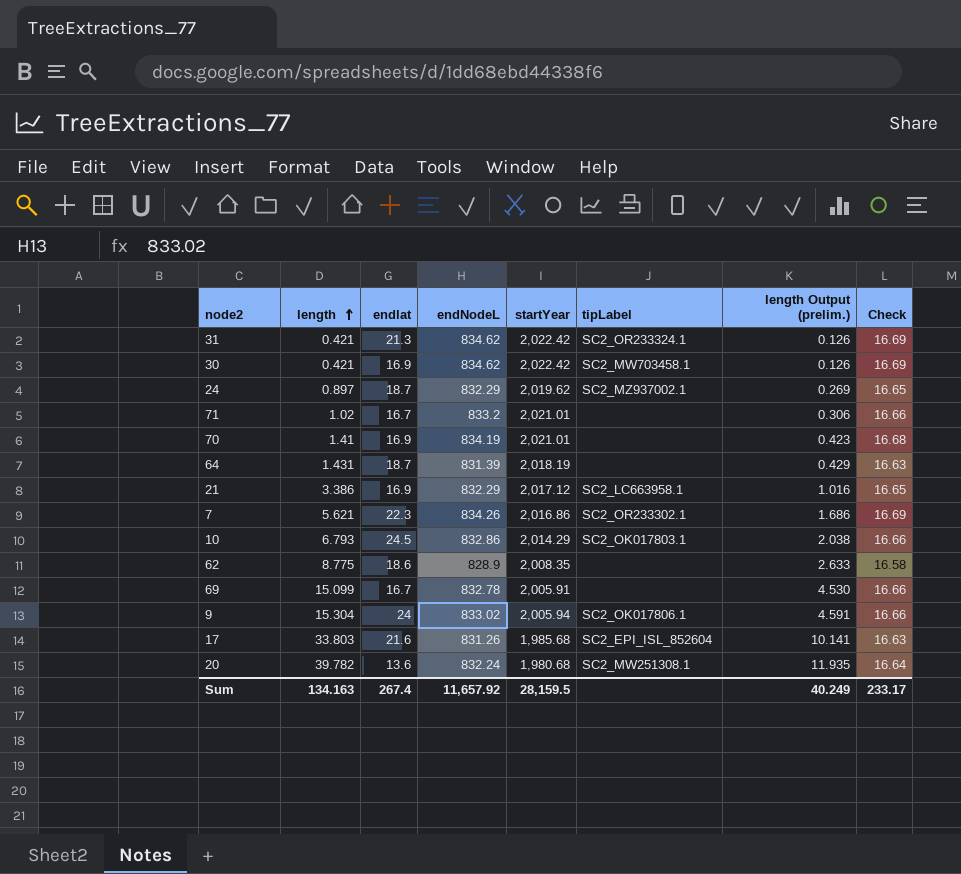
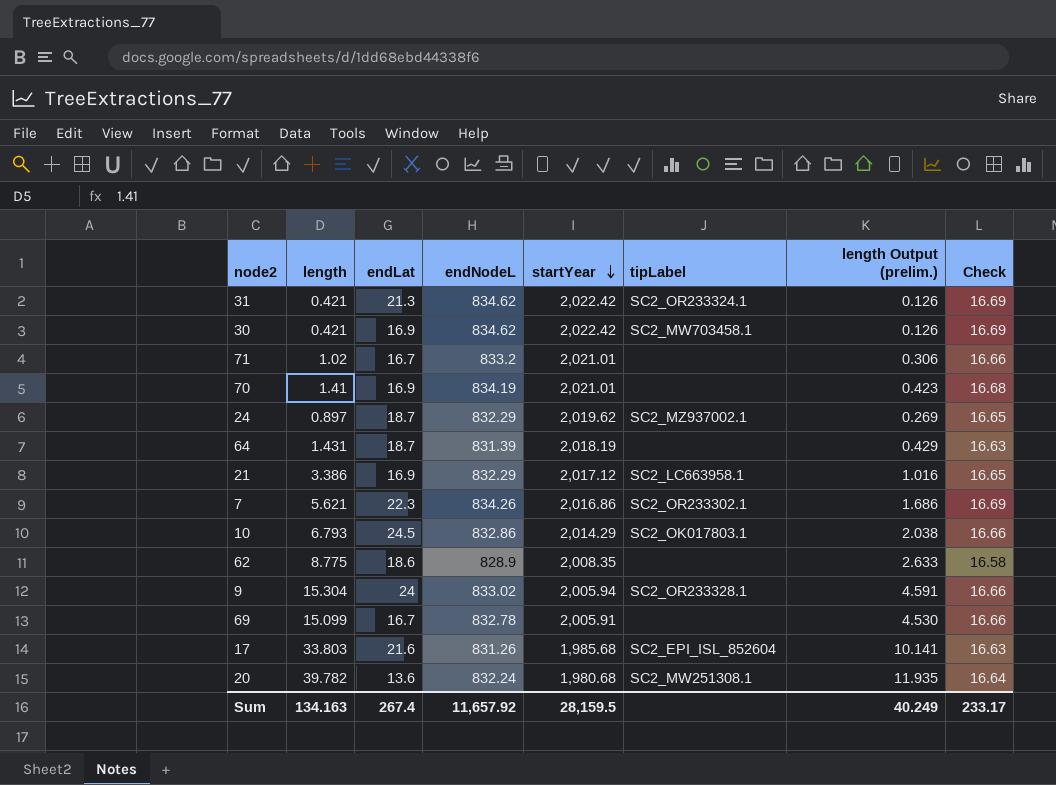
row order: length ascending -> startYear descending
column name: endlat -> endLat
9 | tipLabel: SC2_OK017806.1 -> SC2_OR233328.1

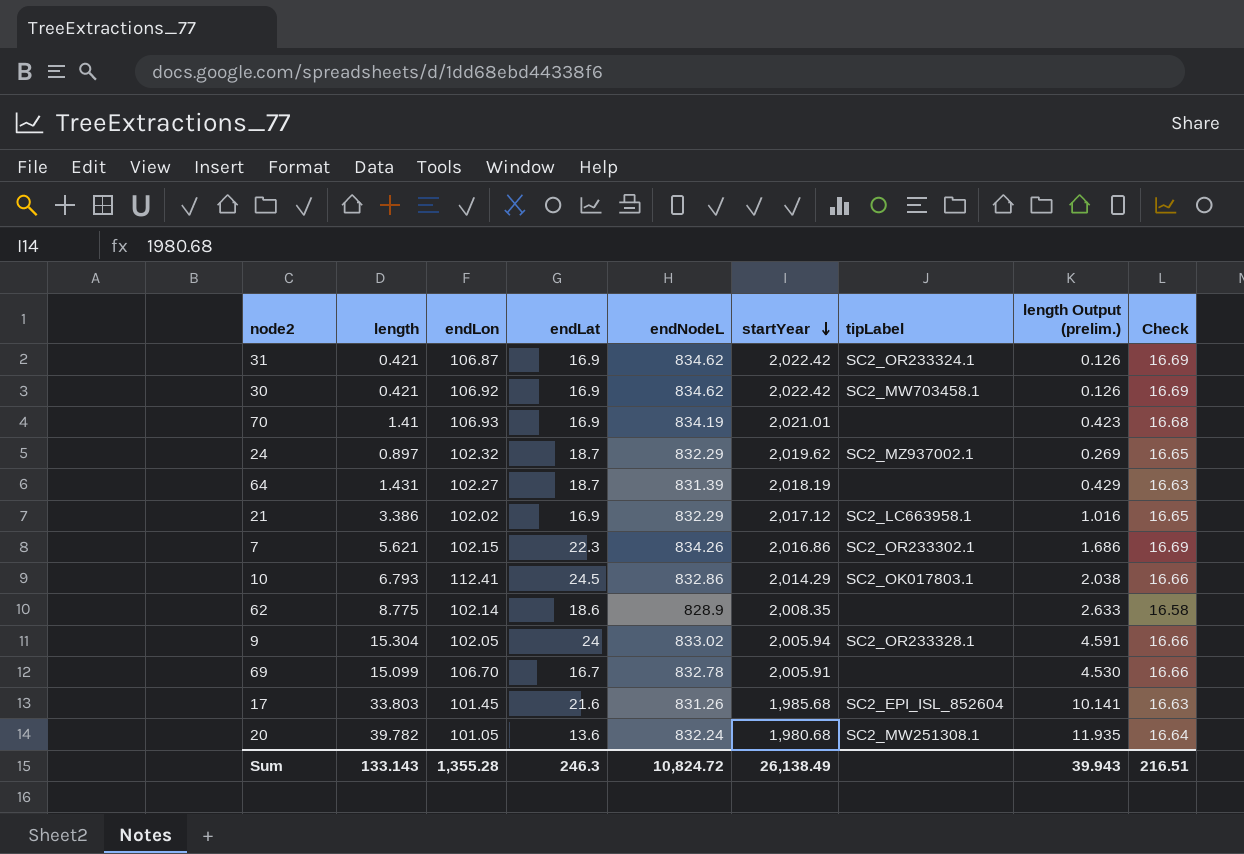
column endLon | position: none -> 3
row 71: 1.02 | 16.7 | 833.2 | 2,021.01 | none | 0.306 | 16.66 -> none
31 | endLat: 21.3 -> 16.9
Sum | length: 134.163 -> 133.143
Sum | endLat: 267.4 -> 246.3
Sum | endNodeL: 11,657.92 -> 10,824.72
Sum | startYear: 28,159.5 -> 26,138.49
Sum | length Output (prelim.): 40.249 -> 39.943
Sum | Check: 233.17 -> 216.51

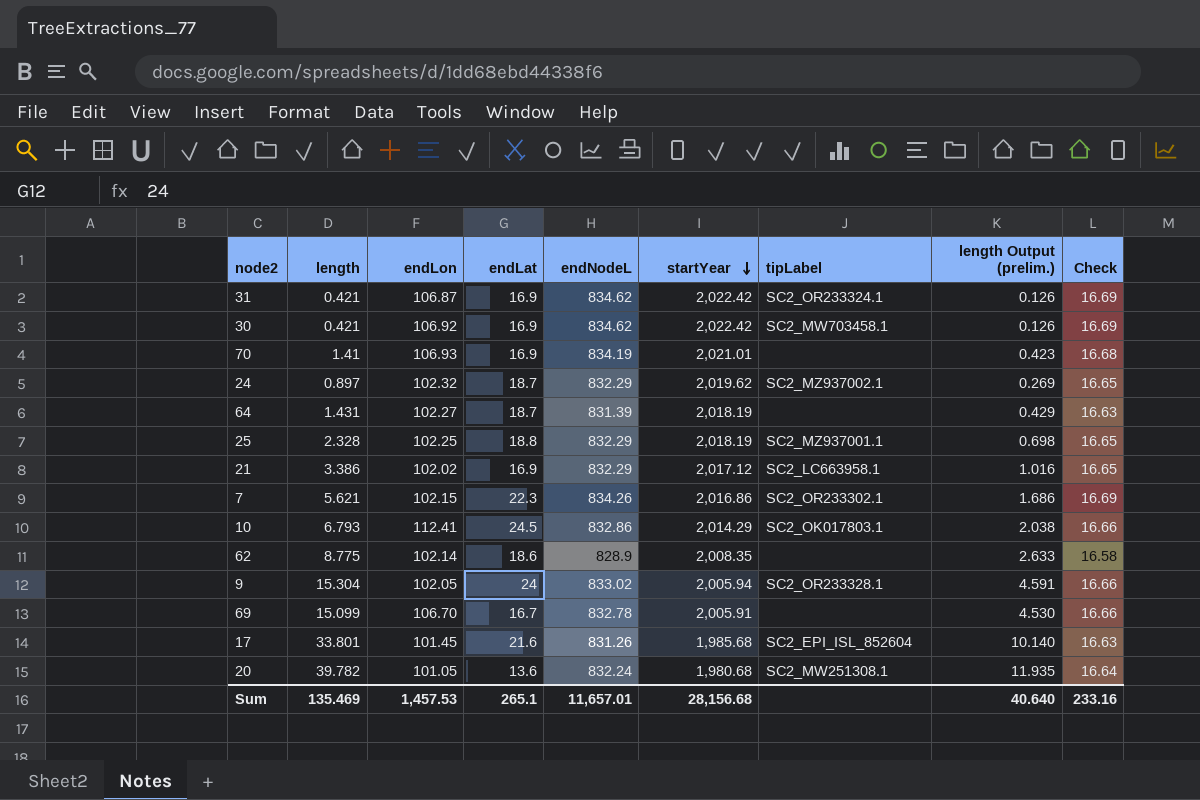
row 25: none -> 2.328 | 102.25 | 18.8 | 832.29 | 2,018.19 | SC2_MZ937001.1 | 0.698 | 16.65
17 | length: 33.803 -> 33.801
17 | length Output (prelim.): 10.141 -> 10.140
Sum | length: 133.143 -> 135.469
Sum | endLon: 1,355.28 -> 1,457.53
Sum | endLat: 246.3 -> 265.1
Sum | endNodeL: 10,824.72 -> 11,657.01
Sum | startYear: 26,138.49 -> 28,156.68
Sum | length Output (prelim.): 39.943 -> 40.640
Sum | Check: 216.51 -> 233.16

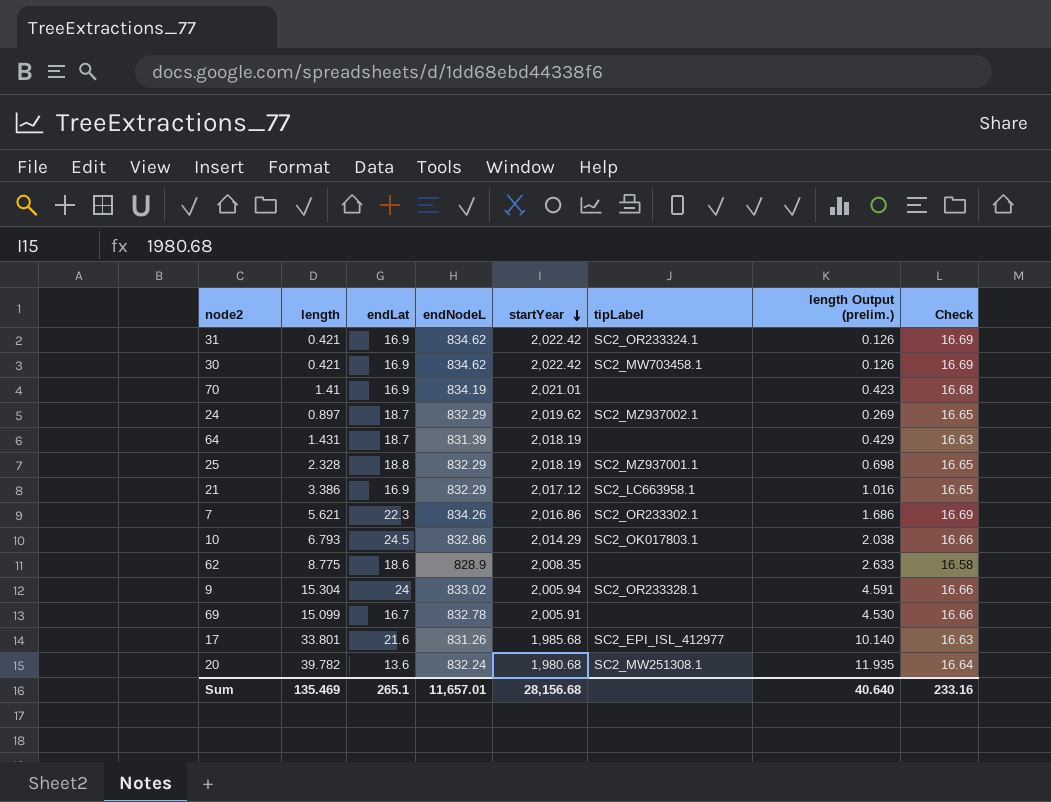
column endLon | position: 3 -> none
17 | tipLabel: SC2_EPI_ISL_852604 -> SC2_EPI_ISL_412977

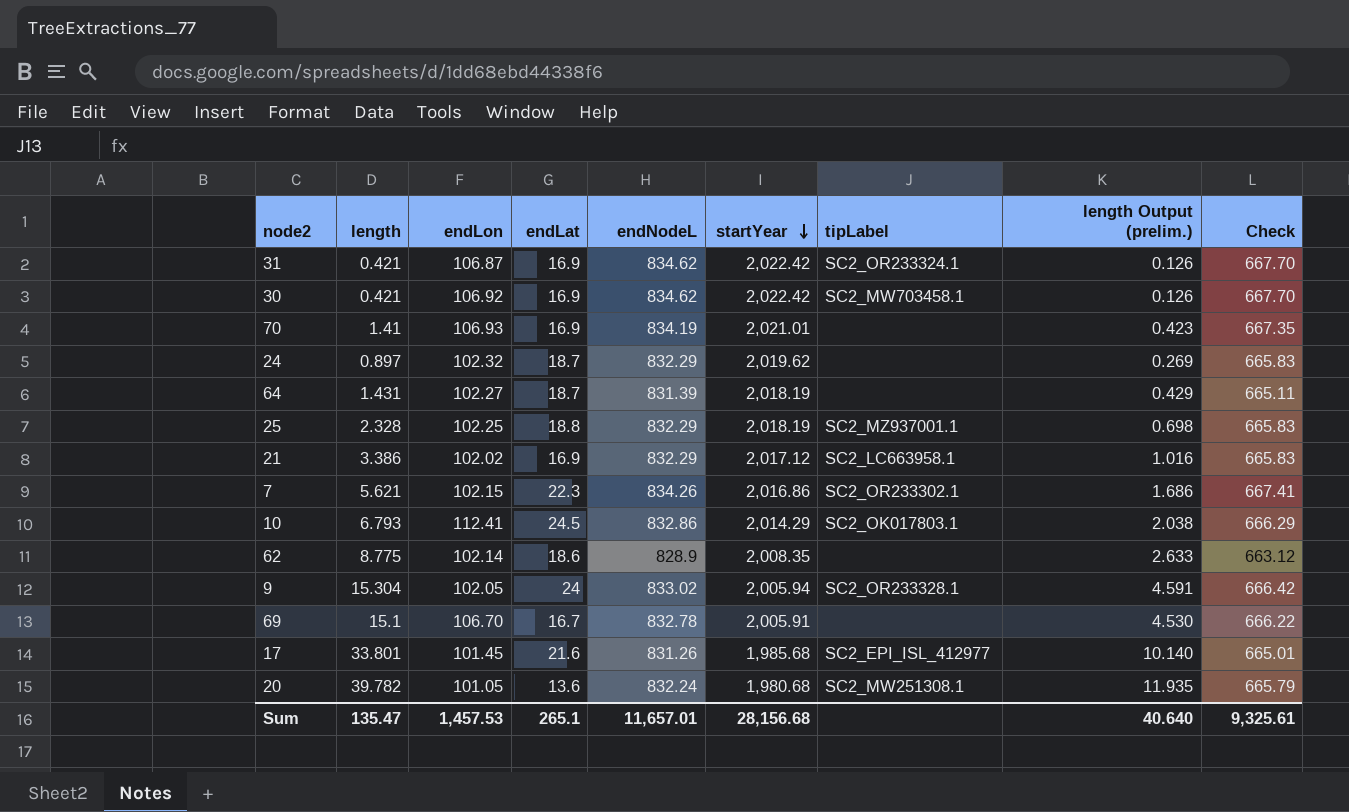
column endLon | position: none -> 3
column Check | formula: [endNodeL] * 0.02 -> [endNodeL] * 0.8
24 | tipLabel: SC2_MZ937002.1 -> none
69 | length: 15.099 -> 15.1
Sum | length: 135.469 -> 135.47
Sum | Check: 233.16 -> 9,325.61

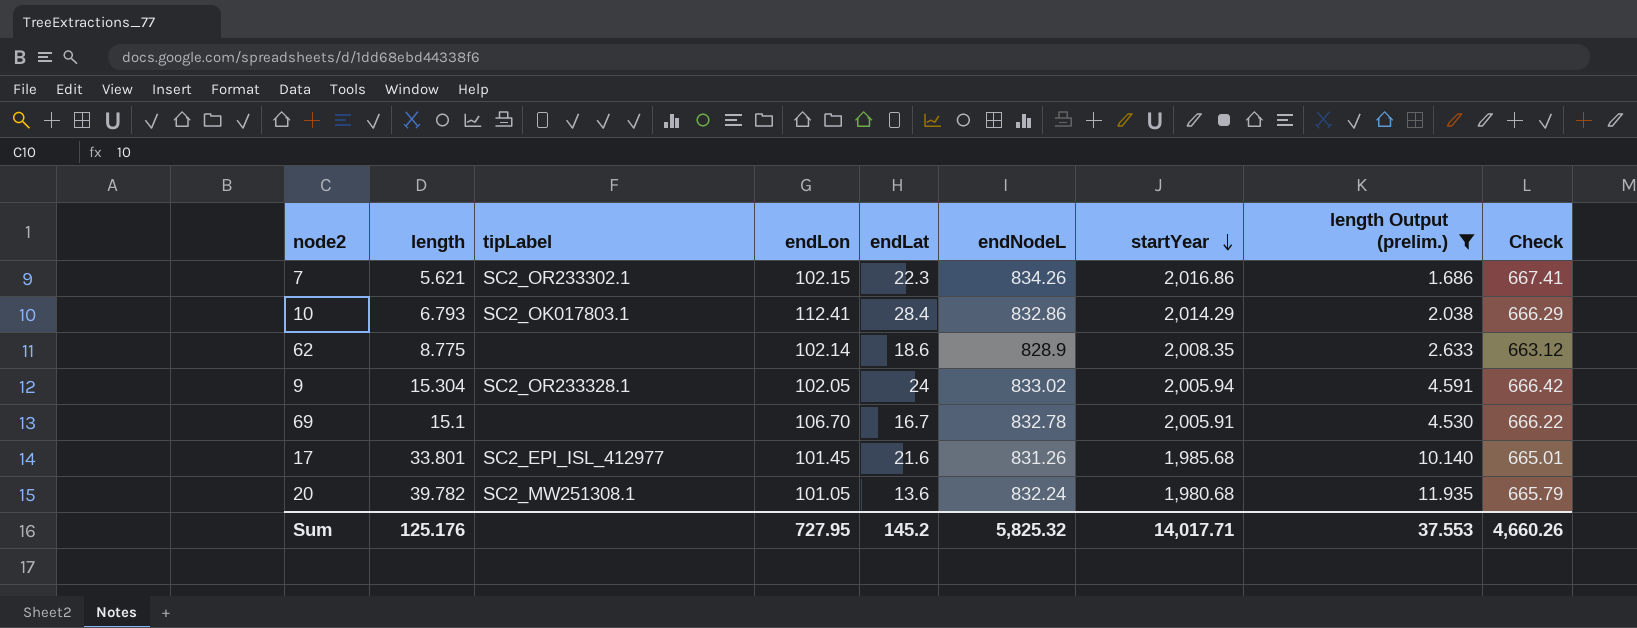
filter: none -> length Output (prelim.) >= 1.686
column tipLabel | position: 7 -> 3
10 | endLat: 24.5 -> 28.4
Sum | length: 135.47 -> 125.176
Sum | endLon: 1,457.53 -> 727.95
Sum | endLat: 265.1 -> 145.2
Sum | endNodeL: 11,657.01 -> 5,825.32
Sum | startYear: 28,156.68 -> 14,017.71
Sum | length Output (prelim.): 40.640 -> 37.553
Sum | Check: 9,325.61 -> 4,660.26

